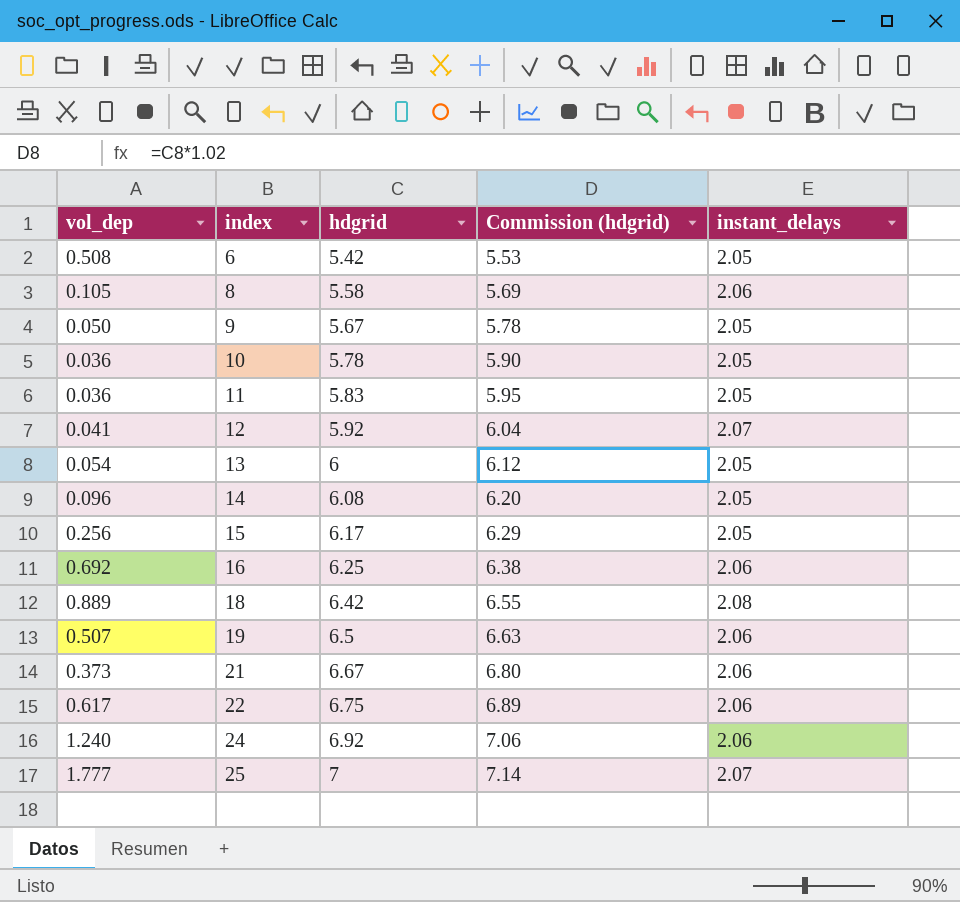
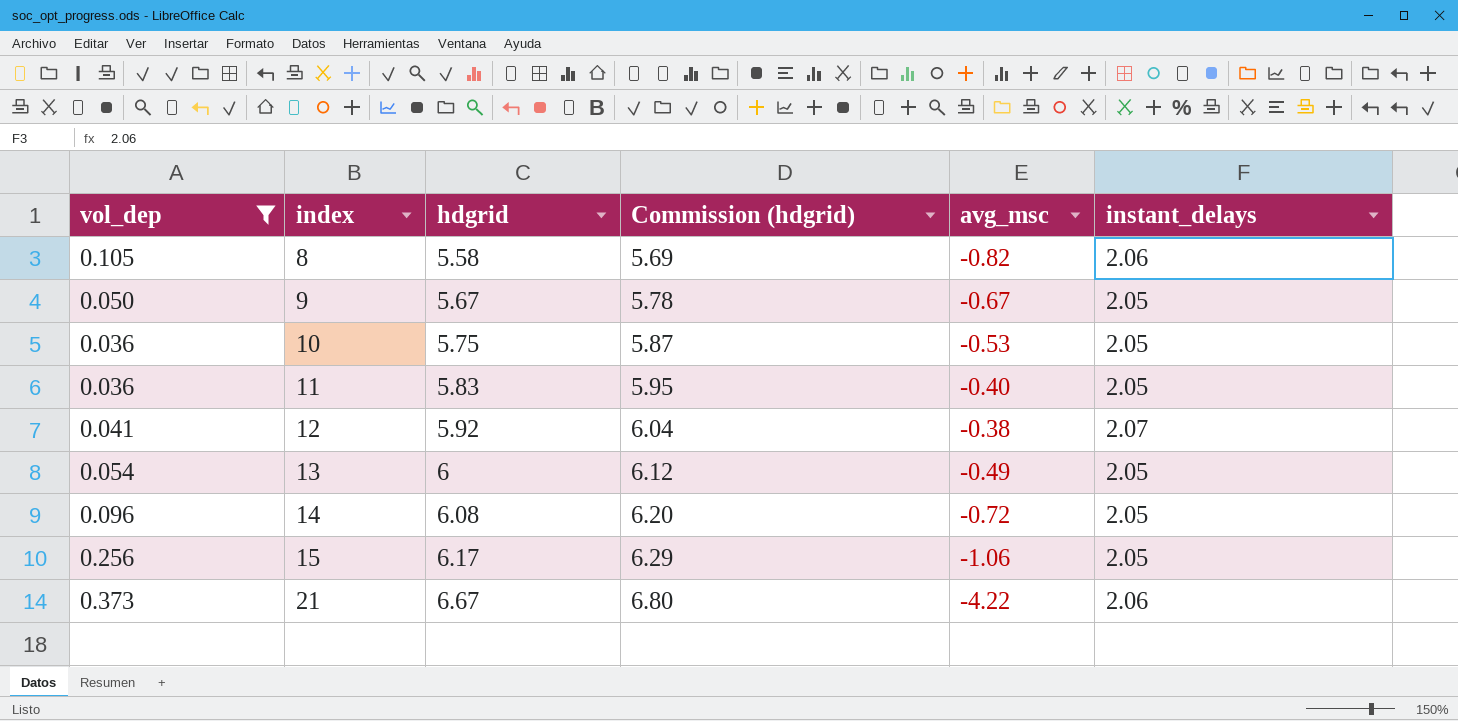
filter: none -> vol_dep <= 0.373
column avg_msc | position: none -> 5
10 | hdgrid: 5.78 -> 5.75
10 | Commission (hdgrid): 5.90 -> 5.87

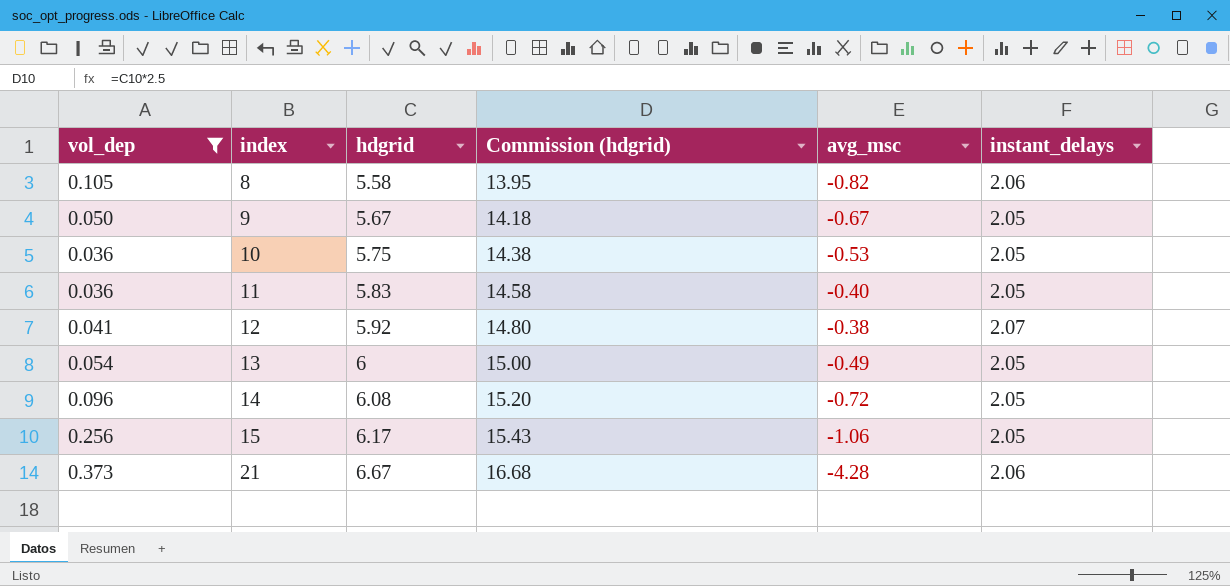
column Commission (hdgrid) | formula: [hdgrid] * 1.02 -> [hdgrid] * 2.5
21 | avg_msc: -4.22 -> -4.28

